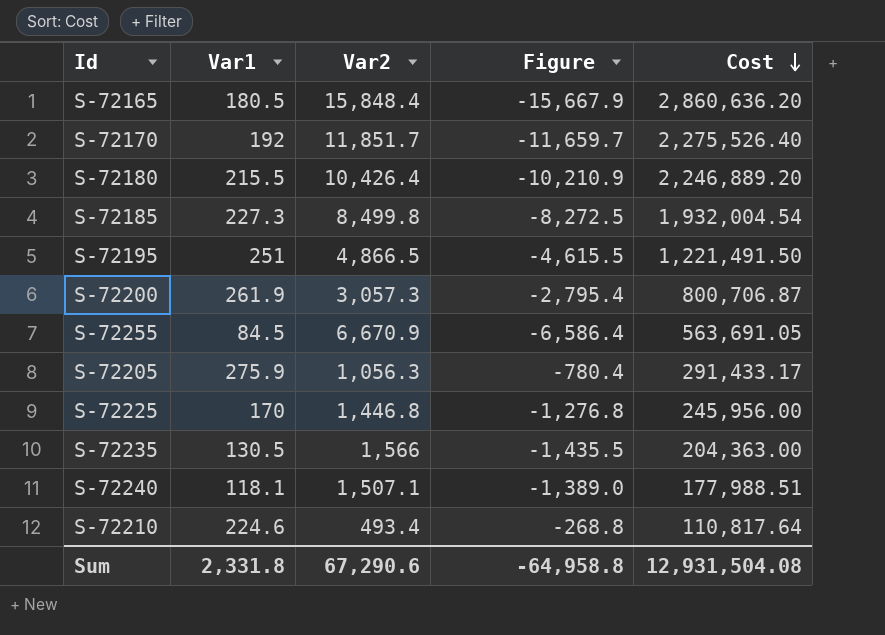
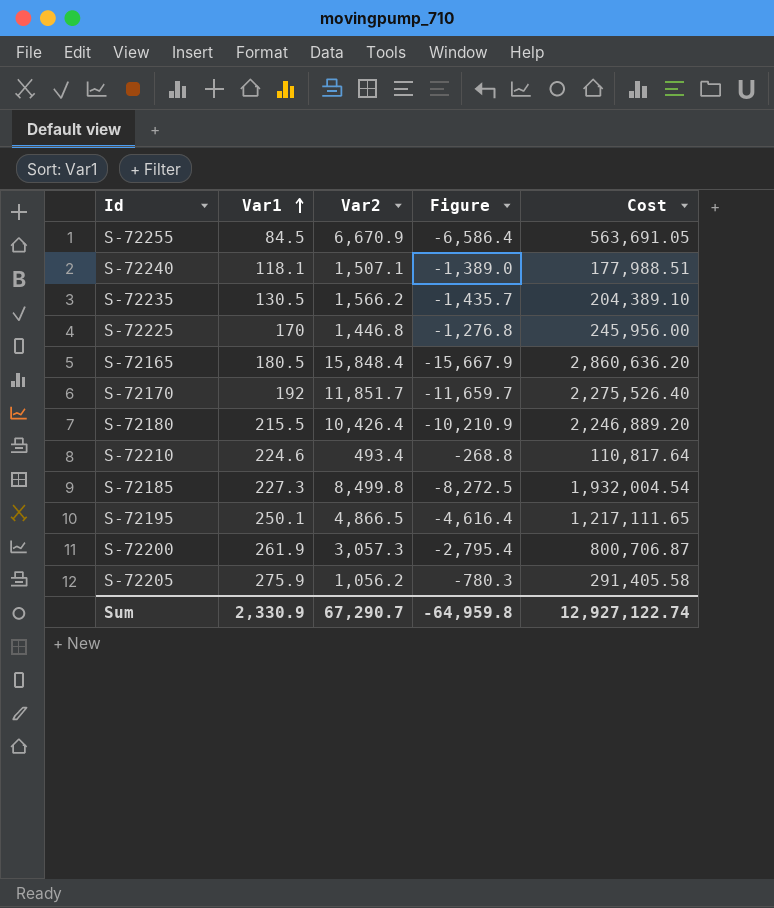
row order: Cost descending -> Var1 ascending
S-72235 | Var2: 1,566 -> 1,566.2
S-72235 | Figure: -1,435.5 -> -1,435.7
S-72235 | Cost: 204,363.00 -> 204,389.10
S-72195 | Var1: 251 -> 250.1
S-72195 | Figure: -4,615.5 -> -4,616.4
S-72195 | Cost: 1,221,491.50 -> 1,217,111.65
S-72205 | Var2: 1,056.3 -> 1,056.2
S-72205 | Figure: -780.4 -> -780.3
S-72205 | Cost: 291,433.17 -> 291,405.58
Sum | Var1: 2,331.8 -> 2,330.9
Sum | Var2: 67,290.6 -> 67,290.7
Sum | Figure: -64,958.8 -> -64,959.8
Sum | Cost: 12,931,504.08 -> 12,927,122.74

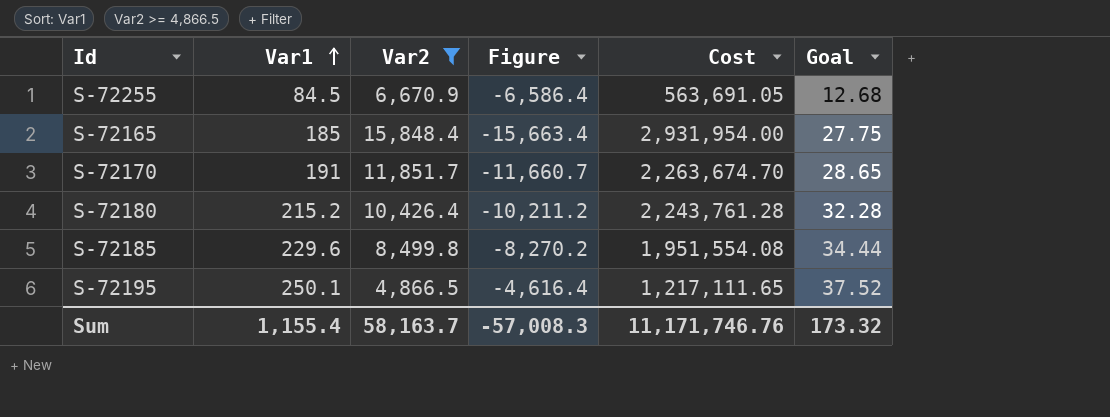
filter: none -> Var2 >= 4,866.5
column Goal | formula: none -> [Var1] * 0.15
S-72165 | Var1: 180.5 -> 185
S-72165 | Figure: -15,667.9 -> -15,663.4
S-72165 | Cost: 2,860,636.20 -> 2,931,954.00
S-72170 | Var1: 192 -> 191
S-72170 | Figure: -11,659.7 -> -11,660.7
S-72170 | Cost: 2,275,526.40 -> 2,263,674.70
S-72180 | Var1: 215.5 -> 215.2
S-72180 | Figure: -10,210.9 -> -10,211.2
S-72180 | Cost: 2,246,889.20 -> 2,243,761.28
S-72185 | Var1: 227.3 -> 229.6
S-72185 | Figure: -8,272.5 -> -8,270.2
S-72185 | Cost: 1,932,004.54 -> 1,951,554.08
Sum | Var1: 2,330.9 -> 1,155.4
Sum | Var2: 67,290.7 -> 58,163.7
Sum | Figure: -64,959.8 -> -57,008.3
Sum | Cost: 12,927,122.74 -> 11,171,746.76

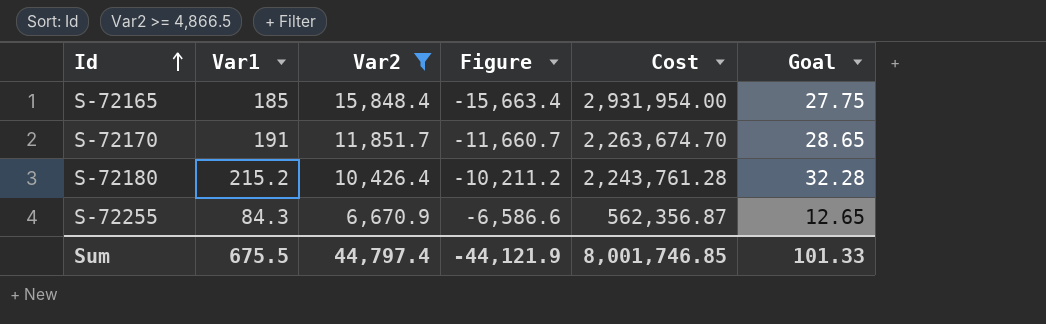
row order: Var1 ascending -> Id ascending
row S-72185: 229.6 | 8,499.8 | -8,270.2 | 1,951,554.08 | 34.44 -> none
row S-72195: 250.1 | 4,866.5 | -4,616.4 | 1,217,111.65 | 37.52 -> none
S-72255 | Var1: 84.5 -> 84.3
S-72255 | Figure: -6,586.4 -> -6,586.6
S-72255 | Cost: 563,691.05 -> 562,356.87
S-72255 | Goal: 12.68 -> 12.65
Sum | Var1: 1,155.4 -> 675.5
Sum | Var2: 58,163.7 -> 44,797.4
Sum | Figure: -57,008.3 -> -44,121.9
Sum | Cost: 11,171,746.76 -> 8,001,746.85
Sum | Goal: 173.32 -> 101.33

